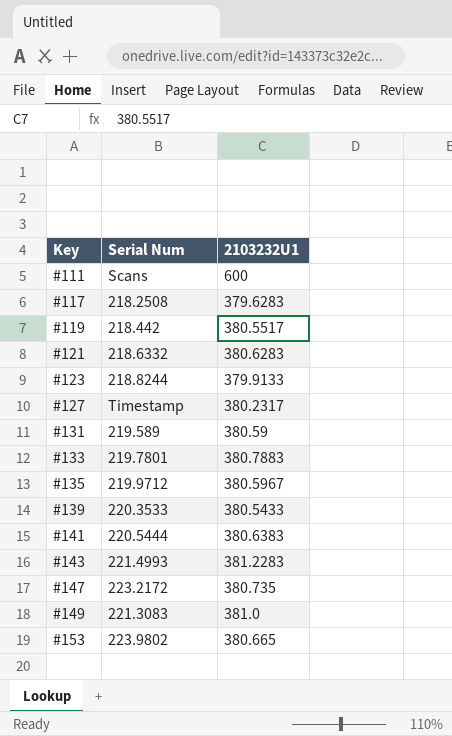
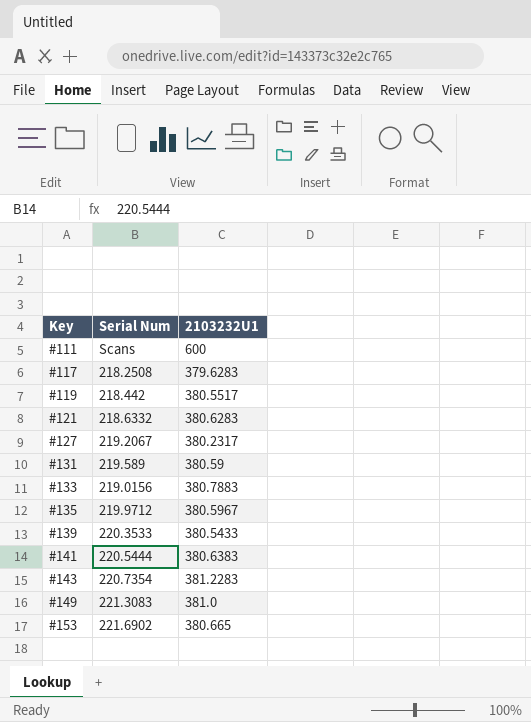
row #123: 218.8244 | 379.9133 -> none
row #147: 223.2172 | 380.735 -> none
#127 | Serial Num: Timestamp -> 219.2067
#133 | Serial Num: 219.7801 -> 219.0156
#143 | Serial Num: 221.4993 -> 220.7354
#153 | Serial Num: 223.9802 -> 221.6902

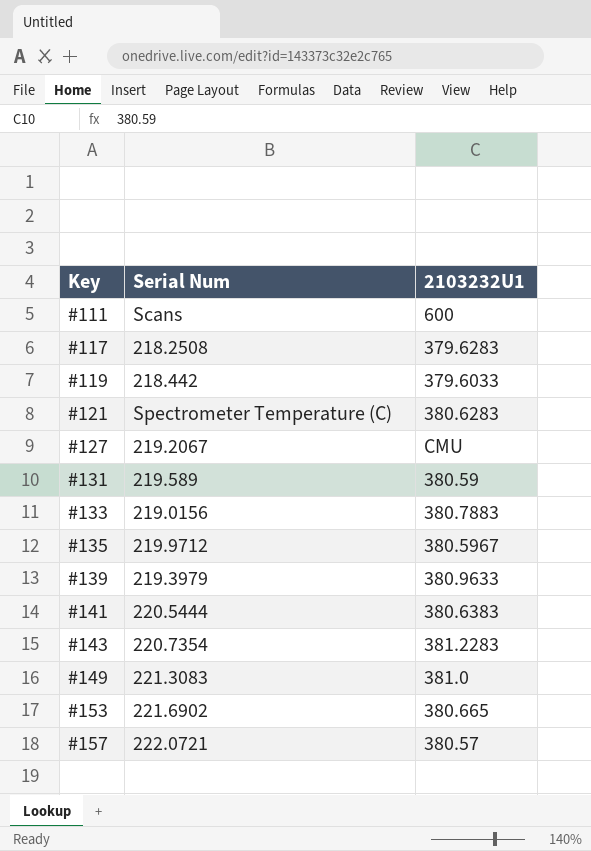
#119 | 2103232U1: 380.5517 -> 379.6033
#121 | Serial Num: 218.6332 -> Spectrometer Temperature (C)
#127 | 2103232U1: 380.2317 -> CMU
#139 | Serial Num: 220.3533 -> 219.3979
#139 | 2103232U1: 380.5433 -> 380.9633
row #157: none -> 222.0721 | 380.57

